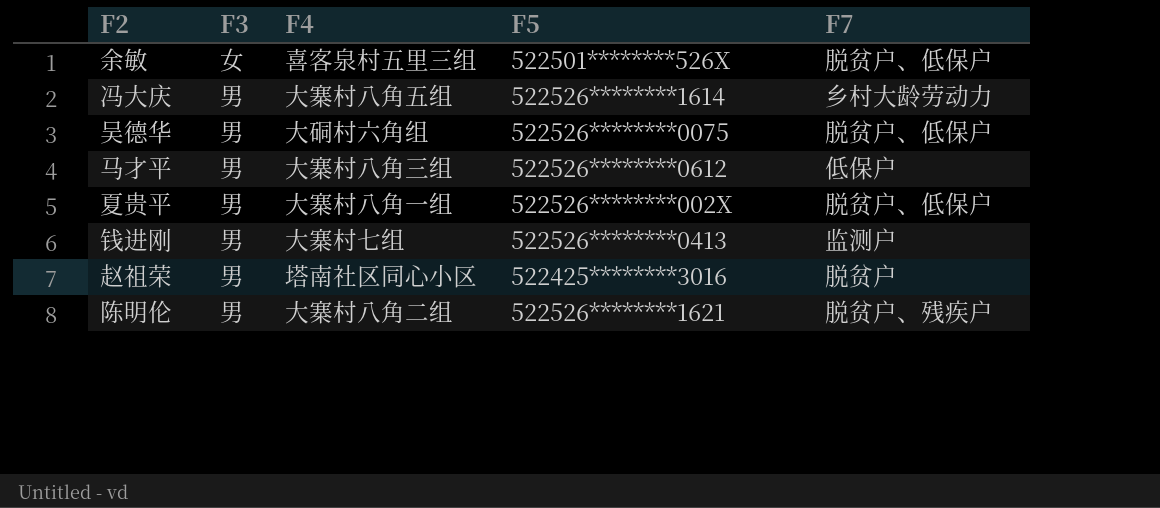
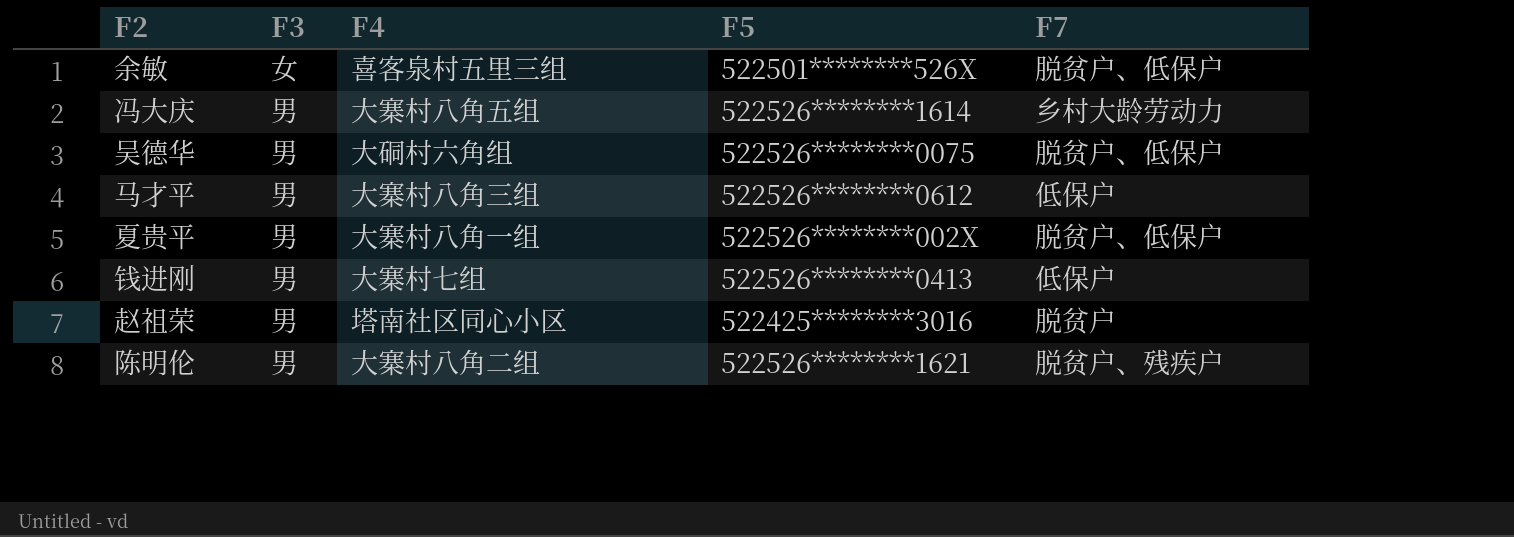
钱进刚 | F7: 监测户 -> 低保户

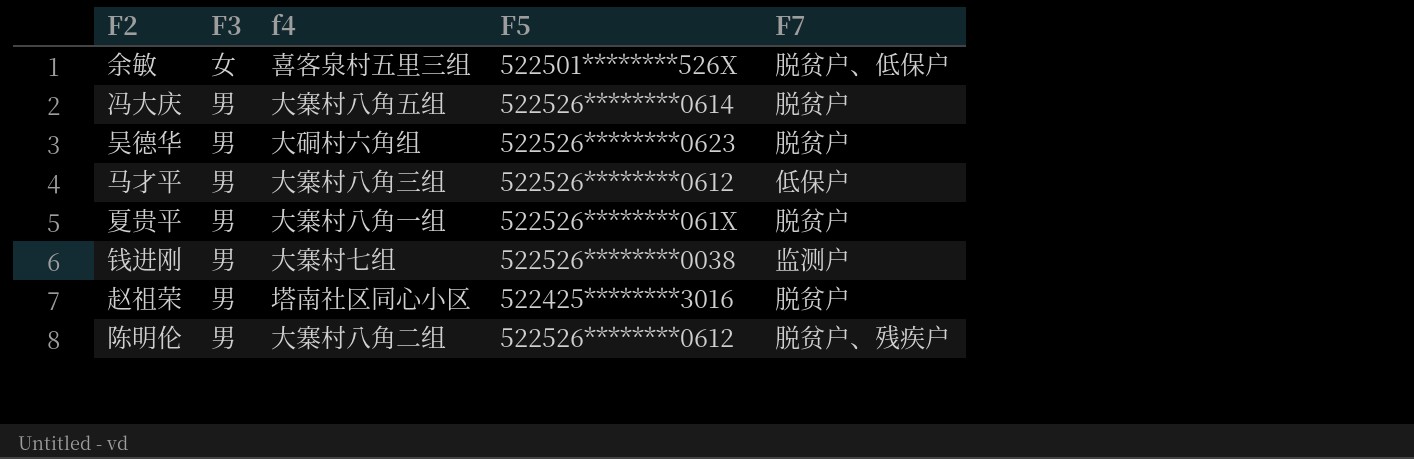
column name: F4 -> f4
冯大庆 | F5: 522526********1614 -> 522526********0614
冯大庆 | F7: 乡村大龄劳动力 -> 脱贫户
吴德华 | F5: 522526********0075 -> 522526********0623
吴德华 | F7: 脱贫户、低保户 -> 脱贫户
夏贵平 | F5: 522526********002X -> 522526********061X
夏贵平 | F7: 脱贫户、低保户 -> 脱贫户
钱进刚 | F5: 522526********0413 -> 522526********0038
钱进刚 | F7: 低保户 -> 监测户
陈明伦 | F5: 522526********1621 -> 522526********0612

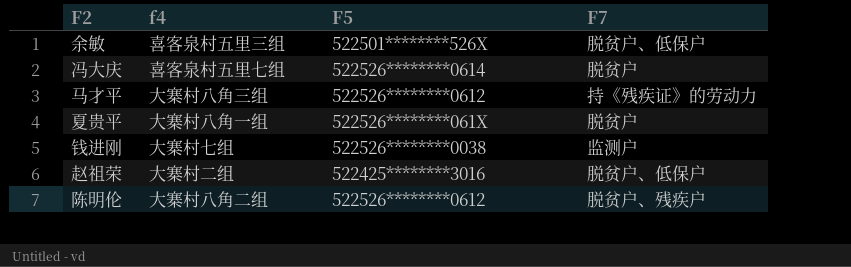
column F3 | position: 2 -> none
row 吴德华: 男 | 大硐村六角组 | 522526********0623 | 脱贫户 -> none
冯大庆 | f4: 大寨村八角五组 -> 喜客泉村五里七组
马才平 | F7: 低保户 -> 持《残疾证》的劳动力
赵祖荣 | f4: 塔南社区同心小区 -> 大寨村二组
赵祖荣 | F7: 脱贫户 -> 脱贫户、低保户

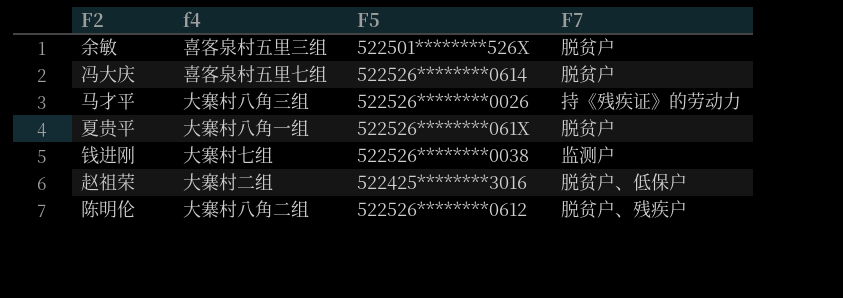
余敏 | F7: 脱贫户、低保户 -> 脱贫户
马才平 | F5: 522526********0612 -> 522526********0026

